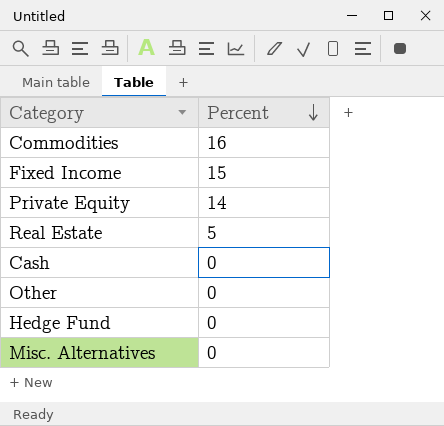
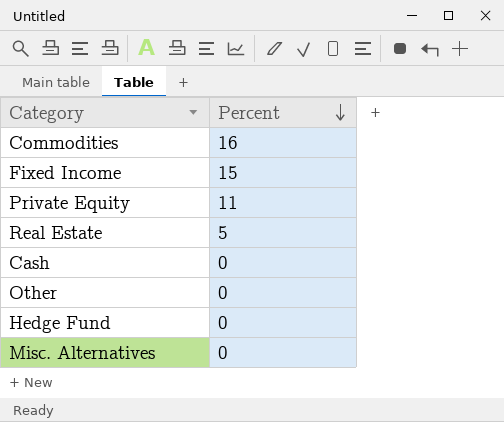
Private Equity | Percent: 14 -> 11

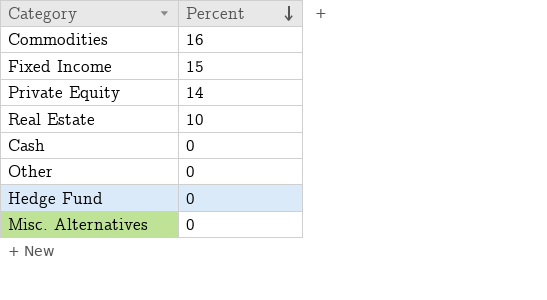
Private Equity | Percent: 11 -> 14
Real Estate | Percent: 5 -> 10

